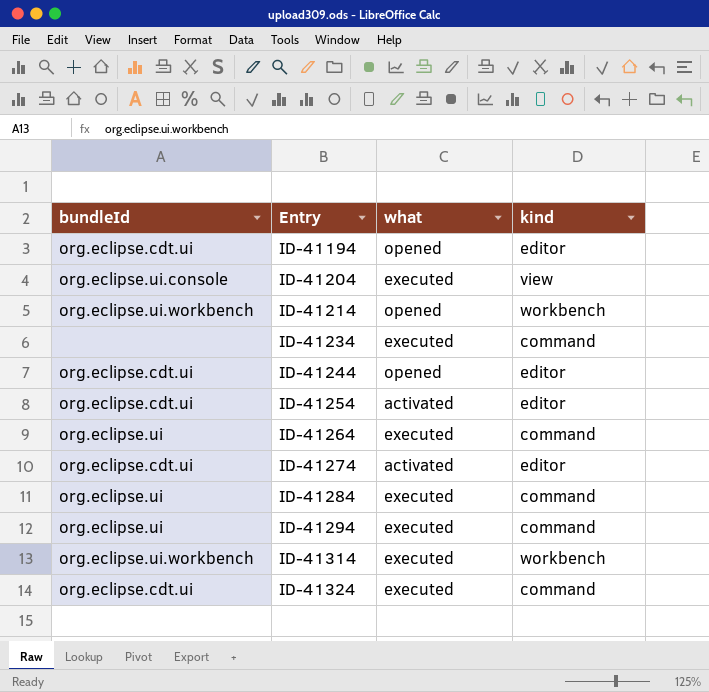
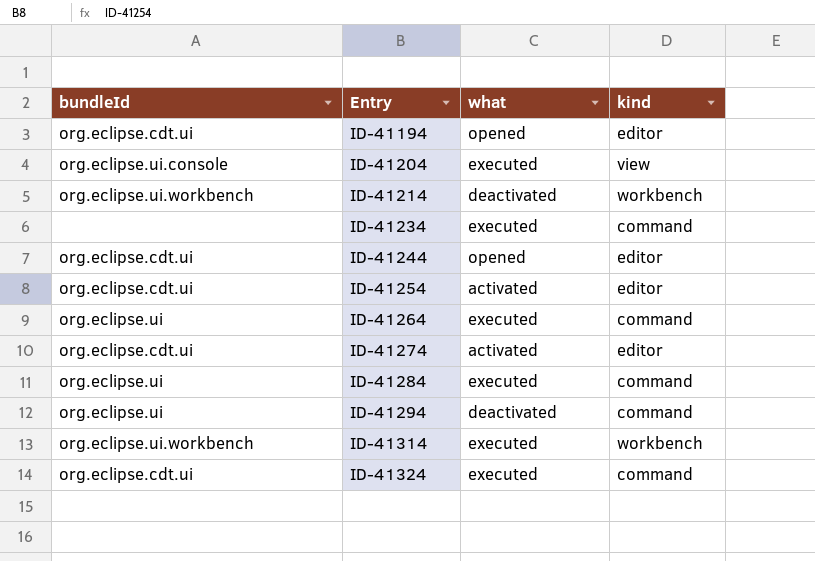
ID-41214 | what: opened -> deactivated
ID-41294 | what: executed -> deactivated

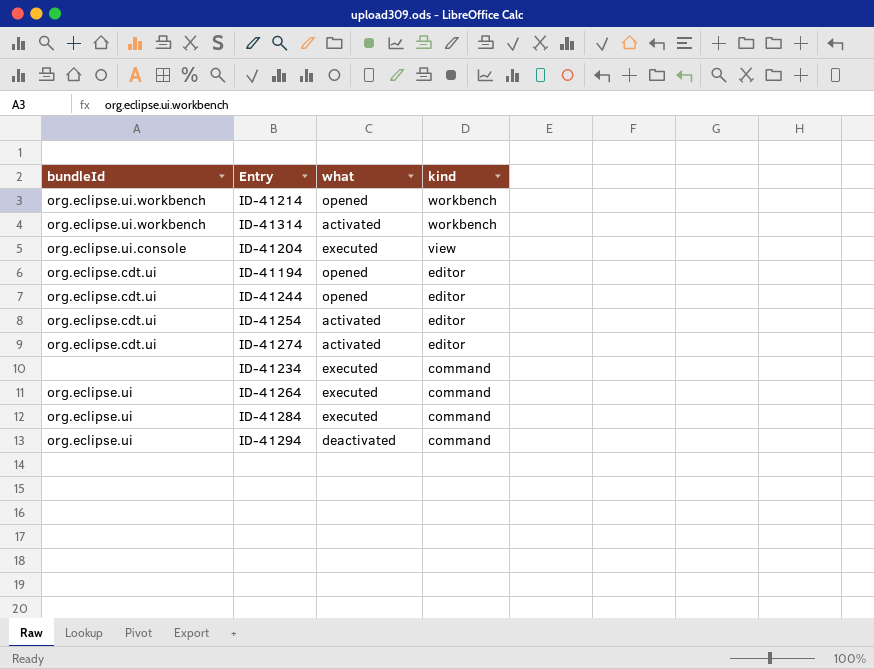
row order: Entry ascending -> kind descending
row ID-41324: org.eclipse.cdt.ui | executed | command -> none
ID-41214 | what: deactivated -> opened
ID-41314 | what: executed -> activated

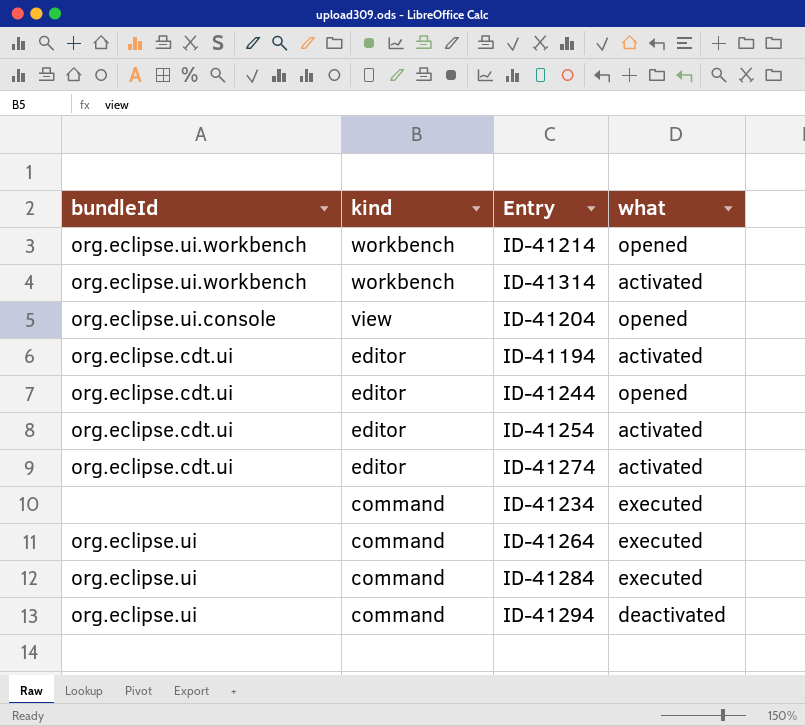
column kind | position: 4 -> 2
ID-41204 | what: executed -> opened
ID-41194 | what: opened -> activated

